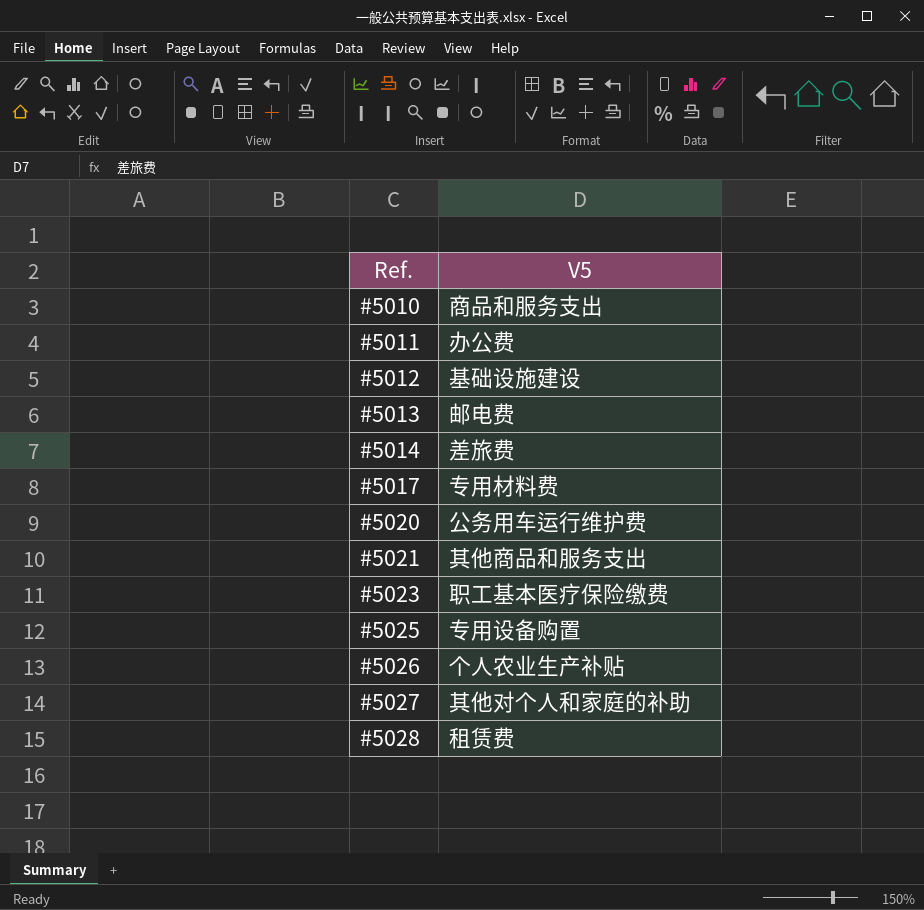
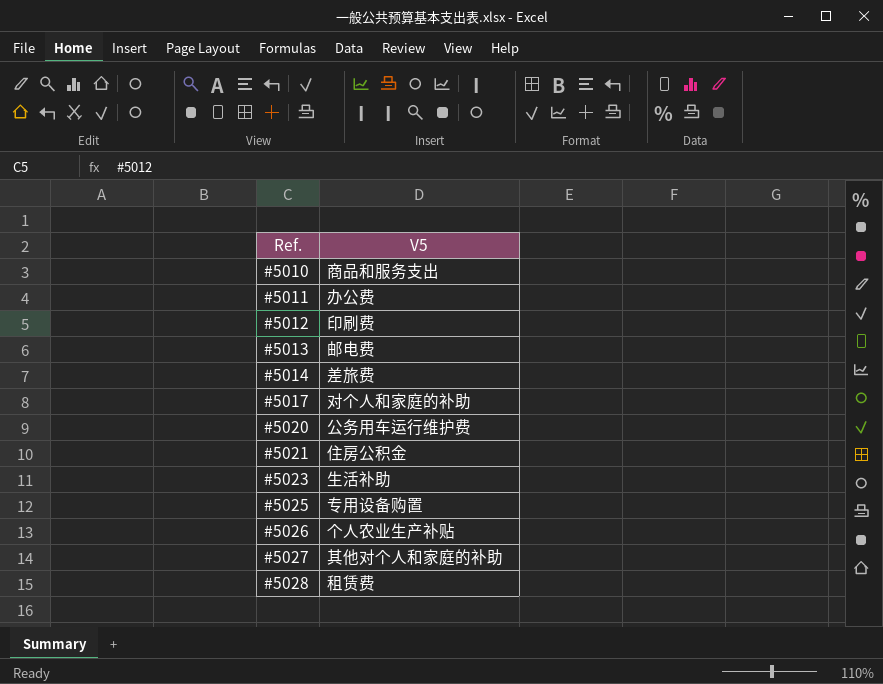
#5012 | V5: 基础设施建设 -> 印刷费
#5017 | V5: 专用材料费 -> 对个人和家庭的补助
#5021 | V5: 其他商品和服务支出 -> 住房公积金
#5023 | V5: 职工基本医疗保险缴费 -> 生活补助

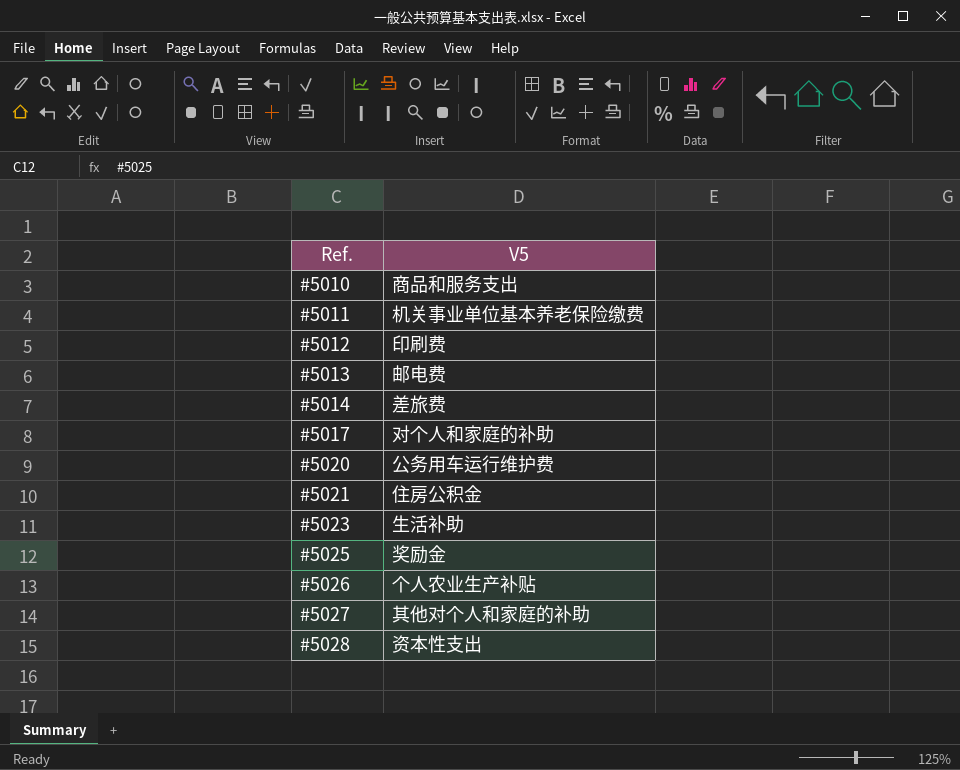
#5011 | V5: 办公费 -> 机关事业单位基本养老保险缴费
#5025 | V5: 专用设备购置 -> 奖励金
#5028 | V5: 租赁费 -> 资本性支出

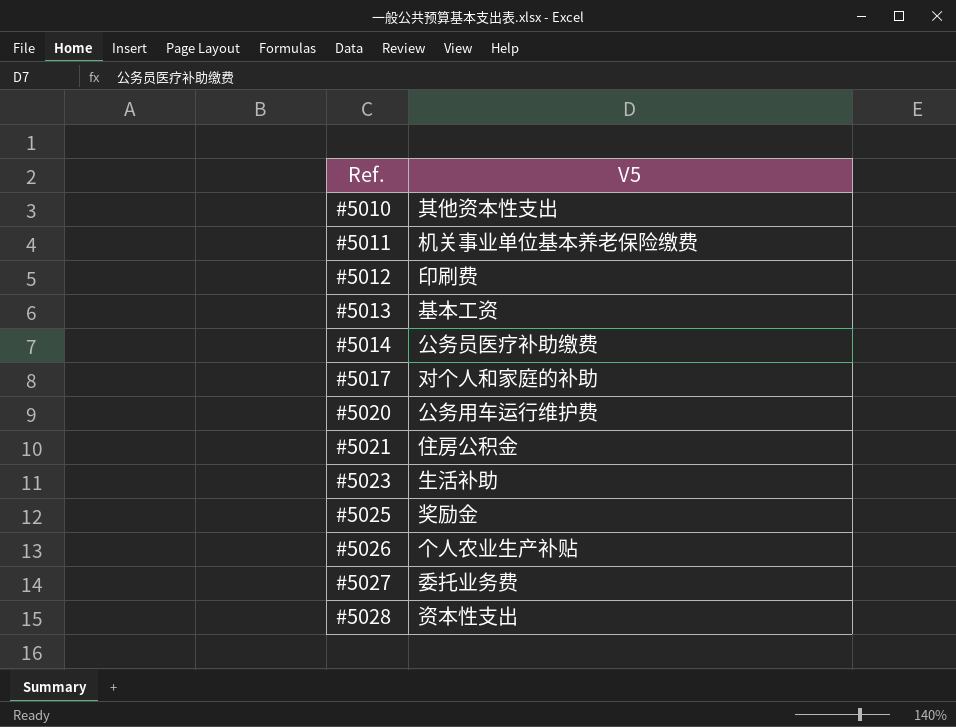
#5010 | V5: 商品和服务支出 -> 其他资本性支出
#5013 | V5: 邮电费 -> 基本工资
#5014 | V5: 差旅费 -> 公务员医疗补助缴费
#5027 | V5: 其他对个人和家庭的补助 -> 委托业务费

